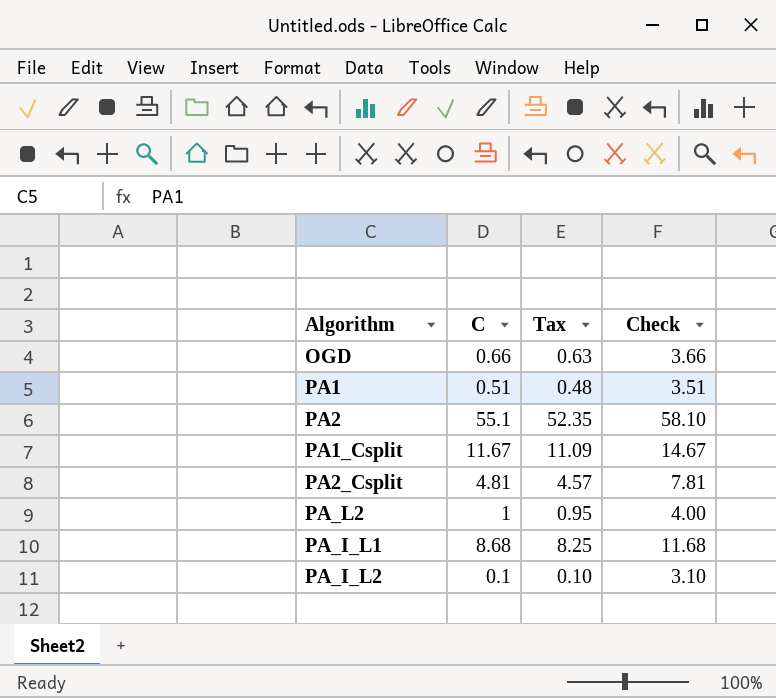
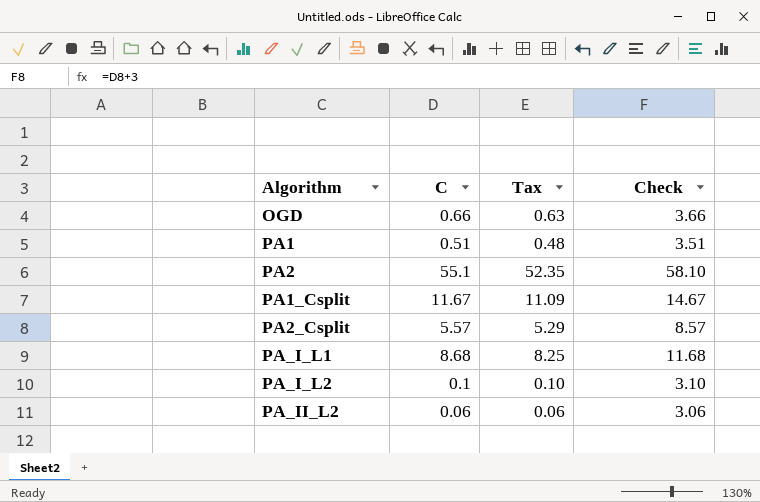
row PA_L2: 1 | 0.95 | 4.00 -> none
PA2_Csplit | C: 4.81 -> 5.57
PA2_Csplit | Tax: 4.57 -> 5.29
PA2_Csplit | Check: 7.81 -> 8.57
row PA_II_L2: none -> 0.06 | 0.06 | 3.06

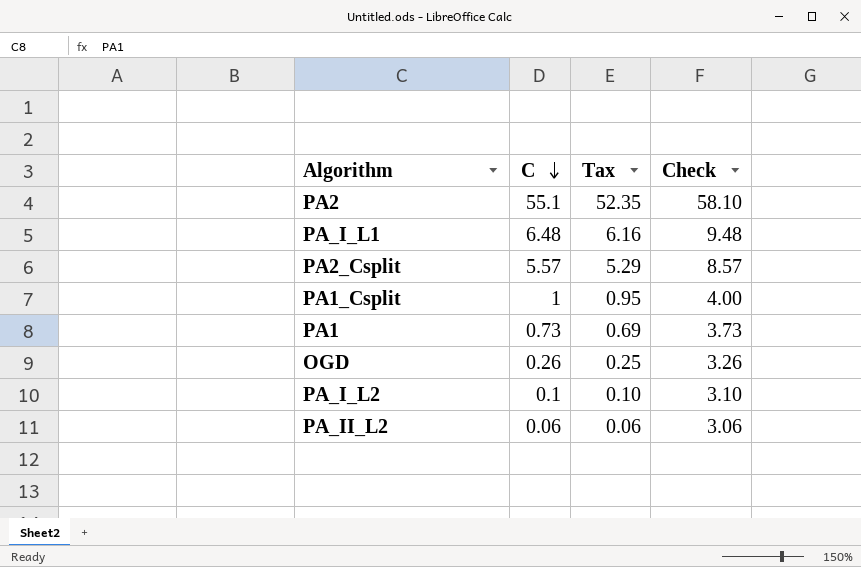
row order: none -> C descending
PA_I_L1 | C: 8.68 -> 6.48
PA_I_L1 | Tax: 8.25 -> 6.16
PA_I_L1 | Check: 11.68 -> 9.48
PA1_Csplit | C: 11.67 -> 1
PA1_Csplit | Tax: 11.09 -> 0.95
PA1_Csplit | Check: 14.67 -> 4.00
PA1 | C: 0.51 -> 0.73
PA1 | Tax: 0.48 -> 0.69
PA1 | Check: 3.51 -> 3.73
OGD | C: 0.66 -> 0.26
OGD | Tax: 0.63 -> 0.25
OGD | Check: 3.66 -> 3.26

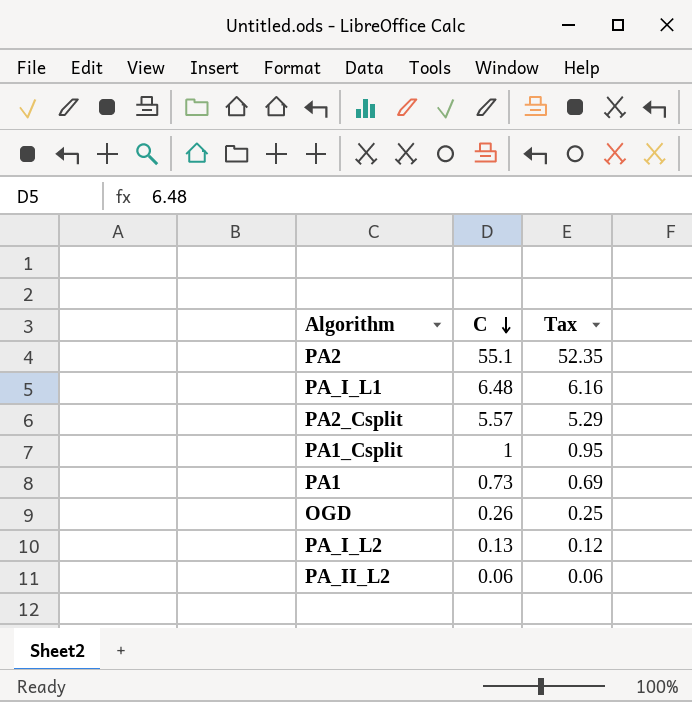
column Check | formula: [C] + 3 -> none
PA_I_L2 | C: 0.1 -> 0.13
PA_I_L2 | Tax: 0.10 -> 0.12

